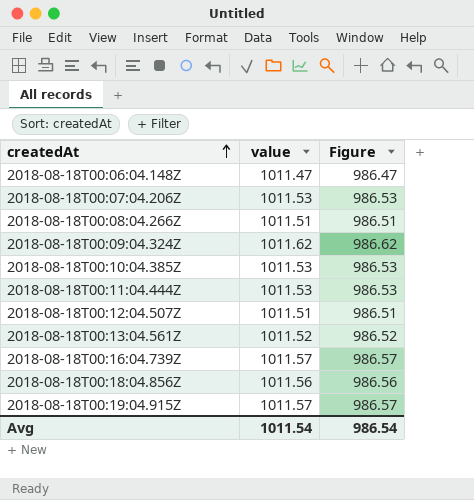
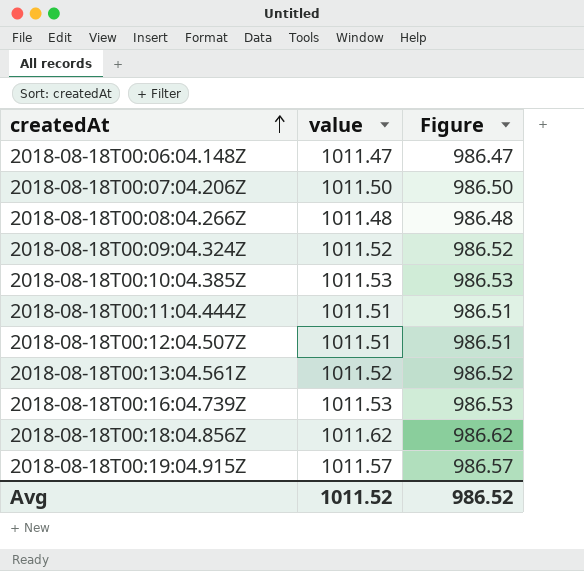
2018-08-18T00:07:04.206Z | value: 1011.53 -> 1011.50
2018-08-18T00:07:04.206Z | Figure: 986.53 -> 986.50
2018-08-18T00:08:04.266Z | value: 1011.51 -> 1011.48
2018-08-18T00:08:04.266Z | Figure: 986.51 -> 986.48
2018-08-18T00:09:04.324Z | value: 1011.62 -> 1011.52
2018-08-18T00:09:04.324Z | Figure: 986.62 -> 986.52
2018-08-18T00:11:04.444Z | value: 1011.53 -> 1011.51
2018-08-18T00:11:04.444Z | Figure: 986.53 -> 986.51
2018-08-18T00:16:04.739Z | value: 1011.57 -> 1011.53
2018-08-18T00:16:04.739Z | Figure: 986.57 -> 986.53
2018-08-18T00:18:04.856Z | value: 1011.56 -> 1011.62
2018-08-18T00:18:04.856Z | Figure: 986.56 -> 986.62
Avg | value: 1011.54 -> 1011.52
Avg | Figure: 986.54 -> 986.52

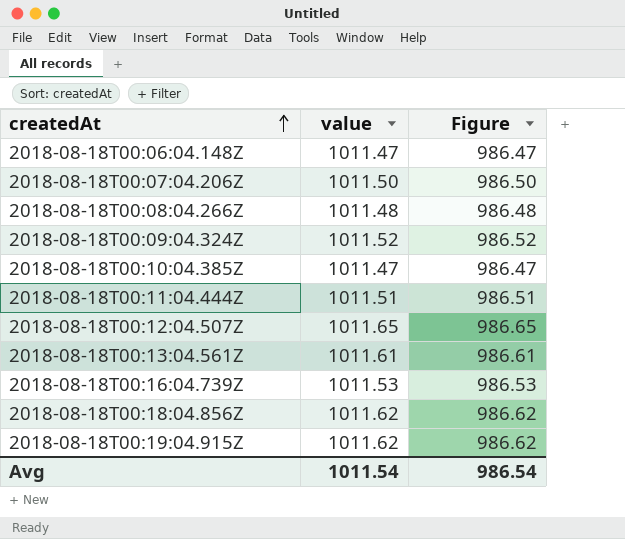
2018-08-18T00:10:04.385Z | value: 1011.53 -> 1011.47
2018-08-18T00:10:04.385Z | Figure: 986.53 -> 986.47
2018-08-18T00:12:04.507Z | value: 1011.51 -> 1011.65
2018-08-18T00:12:04.507Z | Figure: 986.51 -> 986.65
2018-08-18T00:13:04.561Z | value: 1011.52 -> 1011.61
2018-08-18T00:13:04.561Z | Figure: 986.52 -> 986.61
2018-08-18T00:19:04.915Z | value: 1011.57 -> 1011.62
2018-08-18T00:19:04.915Z | Figure: 986.57 -> 986.62
Avg | value: 1011.52 -> 1011.54
Avg | Figure: 986.52 -> 986.54

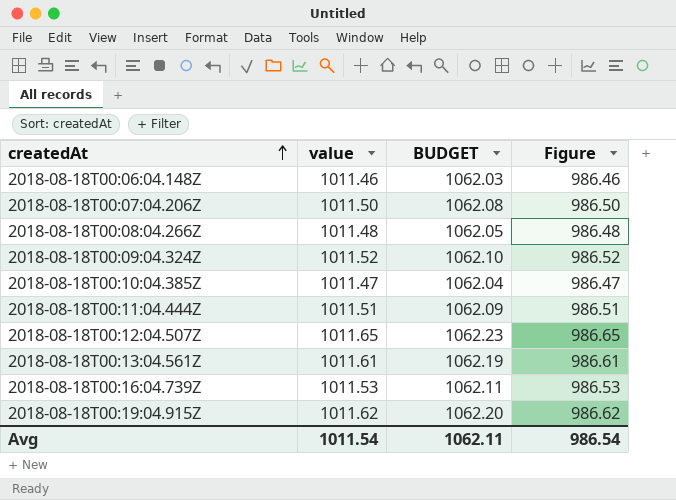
column BUDGET | formula: none -> [value] * 1.05
row 2018-08-18T00:18:04.856Z: 1011.62 | 986.62 -> none
2018-08-18T00:06:04.148Z | value: 1011.47 -> 1011.46
2018-08-18T00:06:04.148Z | Figure: 986.47 -> 986.46

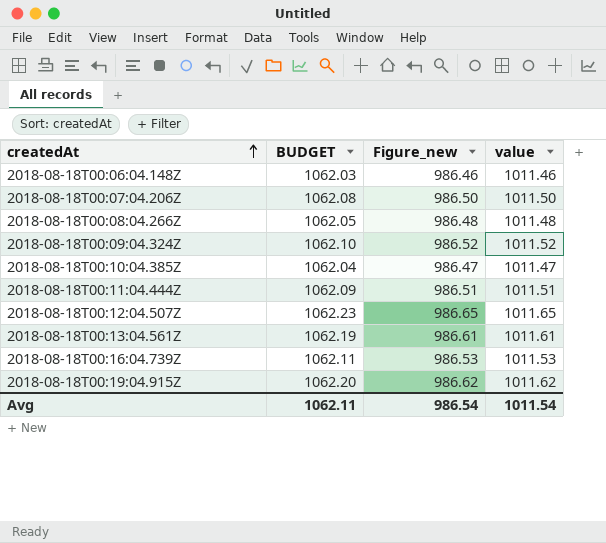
column name: Figure -> Figure_new
column value | position: 2 -> 4

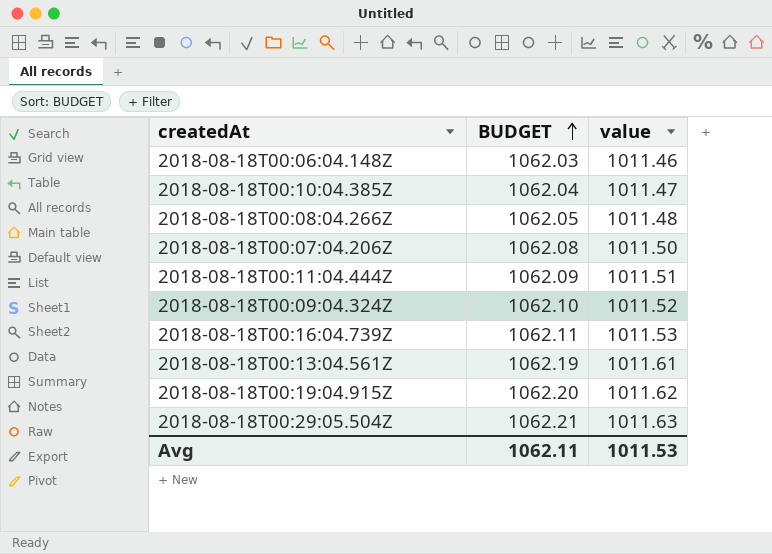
row order: createdAt ascending -> BUDGET ascending
column Figure_new | formula: [value] - 25 -> none
row 2018-08-18T00:12:04.507Z: 1062.23 | 986.65 | 1011.65 -> none
row 2018-08-18T00:29:05.504Z: none -> 1062.21 | 1011.63
Avg | value: 1011.54 -> 1011.53

